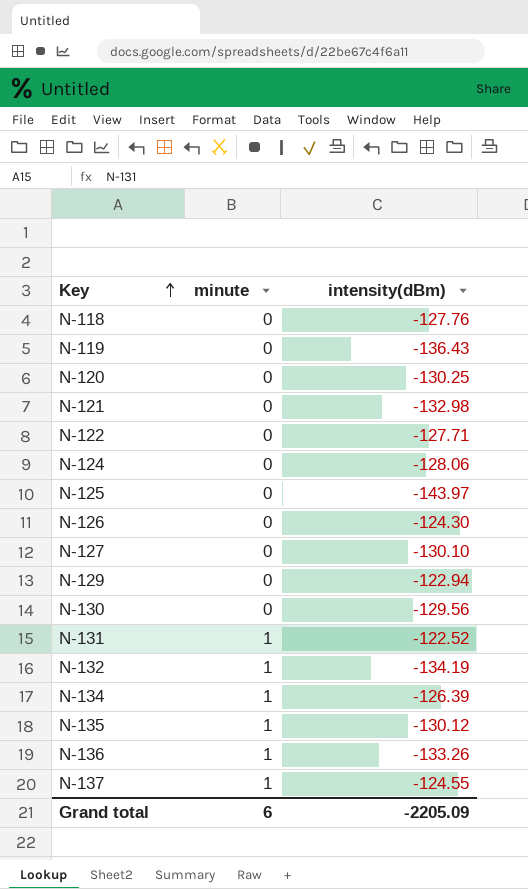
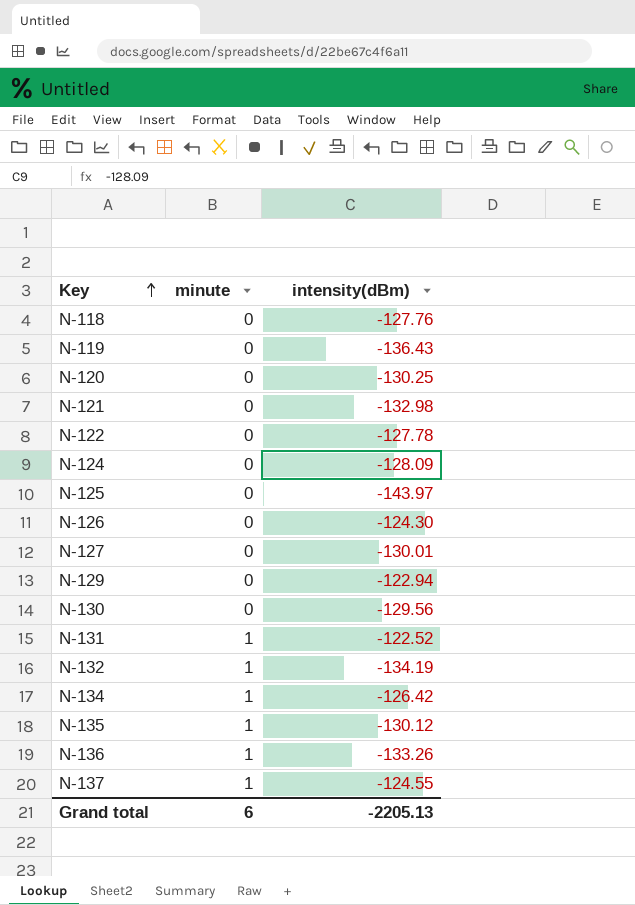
N-122 | intensity(dBm): -127.71 -> -127.78
N-124 | intensity(dBm): -128.06 -> -128.09
N-127 | intensity(dBm): -130.10 -> -130.01
N-134 | intensity(dBm): -126.39 -> -126.42
Grand total | intensity(dBm): -2205.09 -> -2205.13

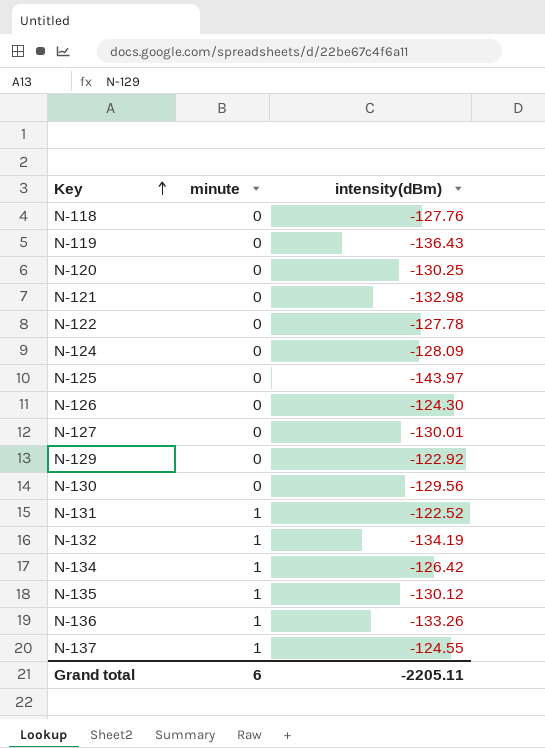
N-129 | intensity(dBm): -122.94 -> -122.92
Grand total | intensity(dBm): -2205.13 -> -2205.11

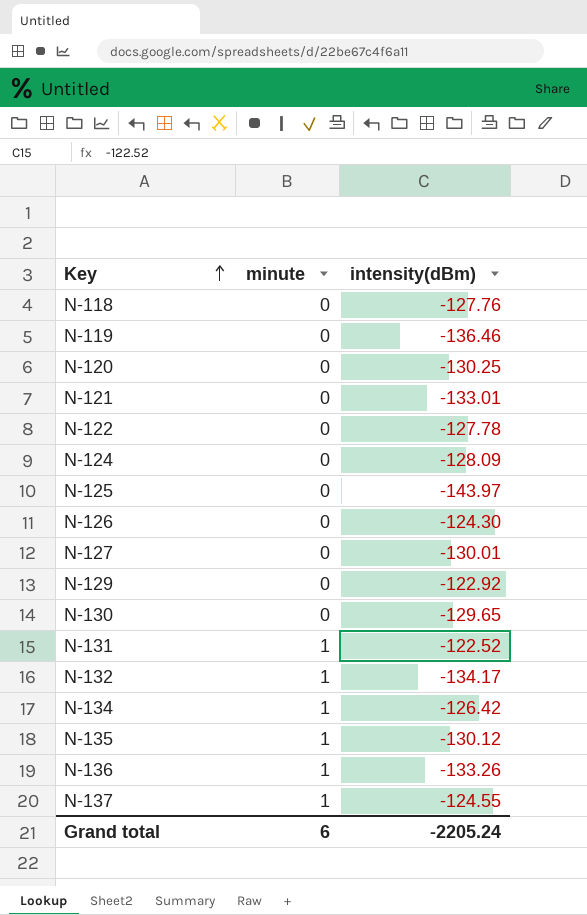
N-119 | intensity(dBm): -136.43 -> -136.46
N-121 | intensity(dBm): -132.98 -> -133.01
N-130 | intensity(dBm): -129.56 -> -129.65
N-132 | intensity(dBm): -134.19 -> -134.17
Grand total | intensity(dBm): -2205.11 -> -2205.24

